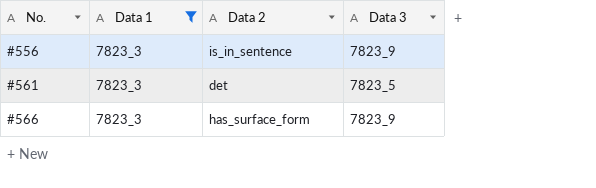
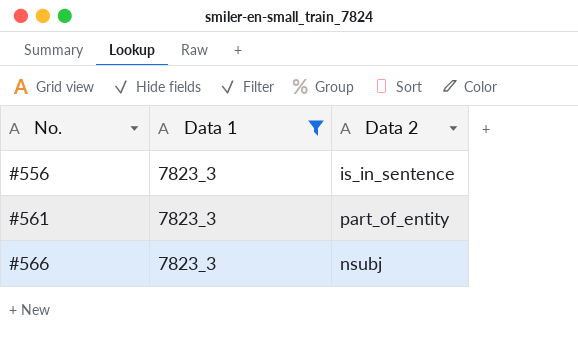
column Data 3 | position: 4 -> none
#561 | Data 2: det -> part_of_entity
#566 | Data 2: has_surface_form -> nsubj

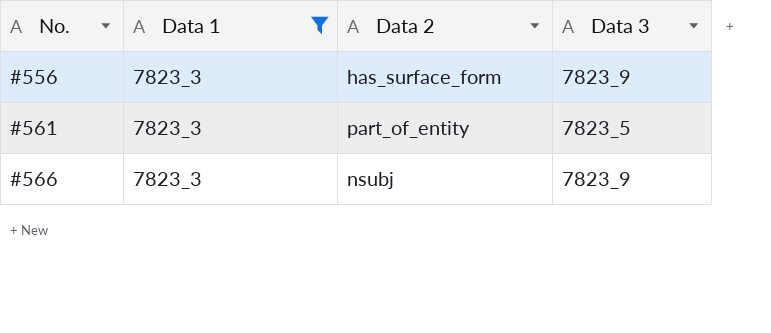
column Data 3 | position: none -> 4
#556 | Data 2: is_in_sentence -> has_surface_form

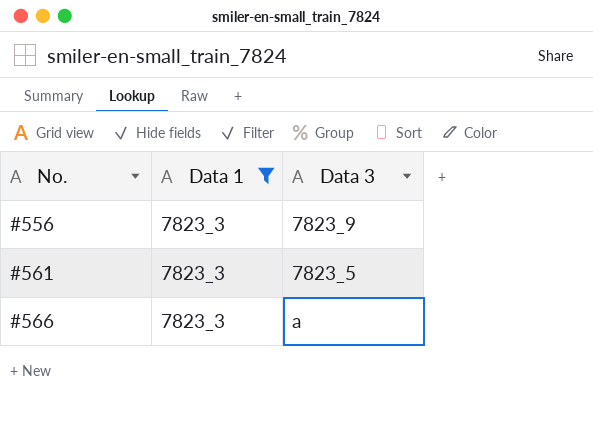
column Data 2 | position: 3 -> none
#566 | Data 3: 7823_9 -> a

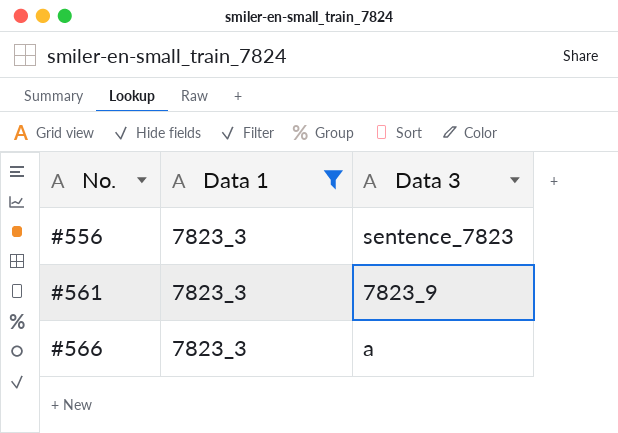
#556 | Data 3: 7823_9 -> sentence_7823
#561 | Data 3: 7823_5 -> 7823_9

